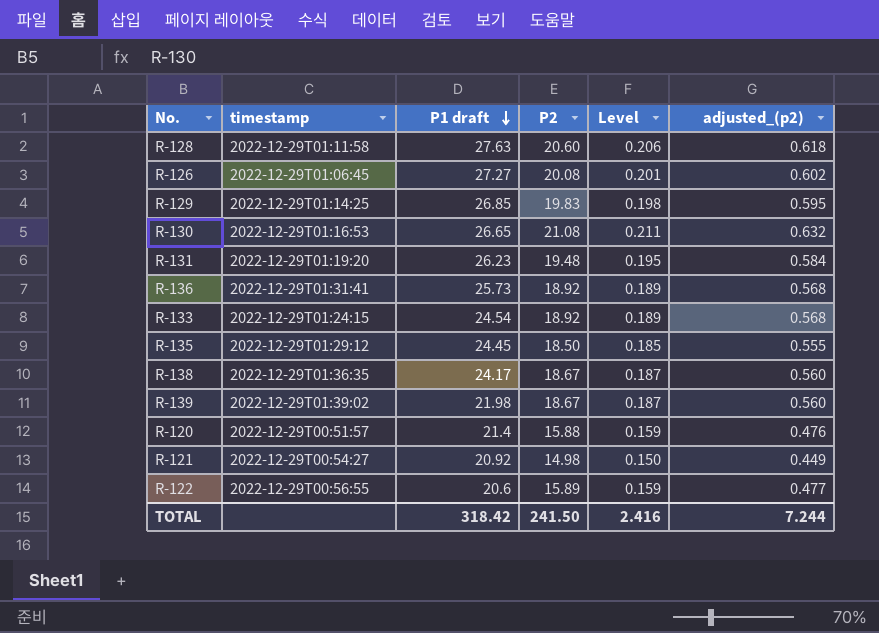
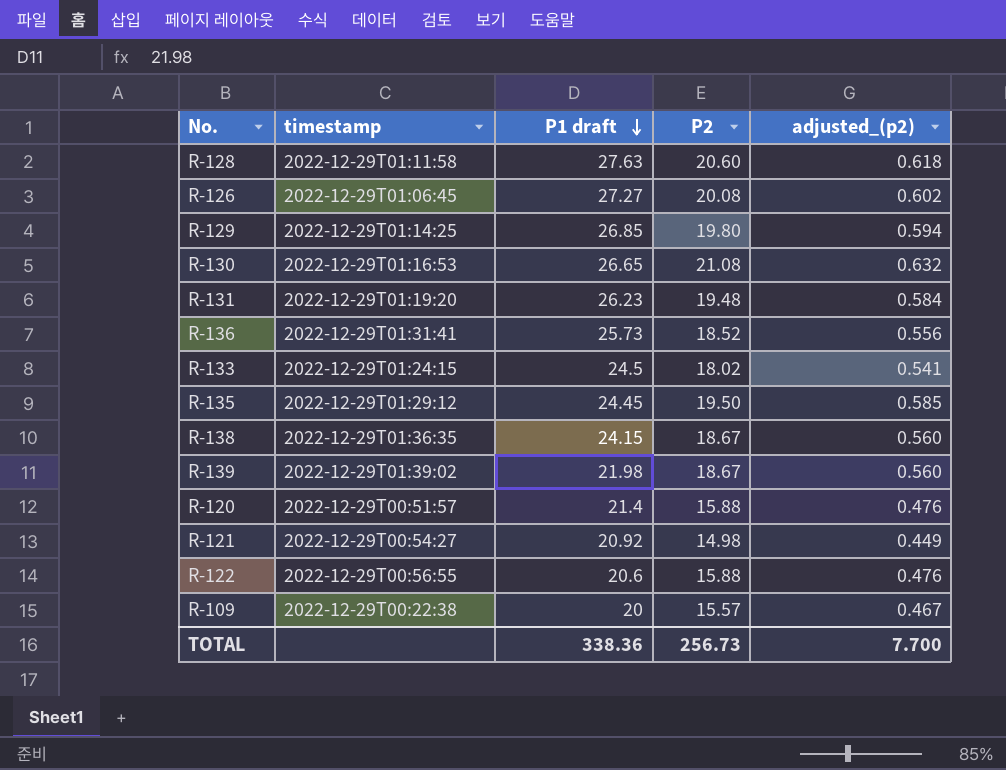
column Level | formula: [P2] * 0.01 -> none
R-129 | P2: 19.83 -> 19.80
R-129 | adjusted_(p2): 0.595 -> 0.594
R-136 | P2: 18.92 -> 18.52
R-136 | adjusted_(p2): 0.568 -> 0.556
R-133 | P1 draft: 24.54 -> 24.5
R-133 | P2: 18.92 -> 18.02
R-133 | adjusted_(p2): 0.568 -> 0.541
R-135 | P2: 18.50 -> 19.50
R-135 | adjusted_(p2): 0.555 -> 0.585
R-138 | P1 draft: 24.17 -> 24.15
R-122 | P2: 15.89 -> 15.88
R-122 | adjusted_(p2): 0.477 -> 0.476
row R-109: none -> 2022-12-29T00:22:38 | 20 | 15.57 | 0.467
TOTAL | P1 draft: 318.42 -> 338.36
TOTAL | P2: 241.50 -> 256.73
TOTAL | adjusted_(p2): 7.244 -> 7.700

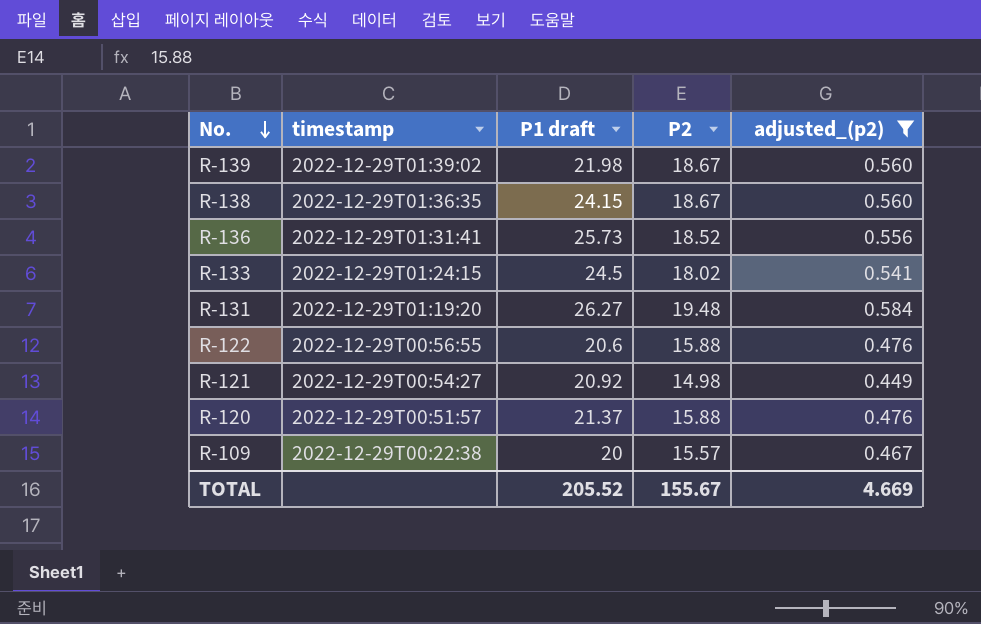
filter: none -> adjusted_(p2) <= 0.584
row order: P1 draft descending -> No. descending
R-131 | P1 draft: 26.23 -> 26.27
R-120 | P1 draft: 21.4 -> 21.37
TOTAL | P1 draft: 338.36 -> 205.52
TOTAL | P2: 256.73 -> 155.67
TOTAL | adjusted_(p2): 7.700 -> 4.669

